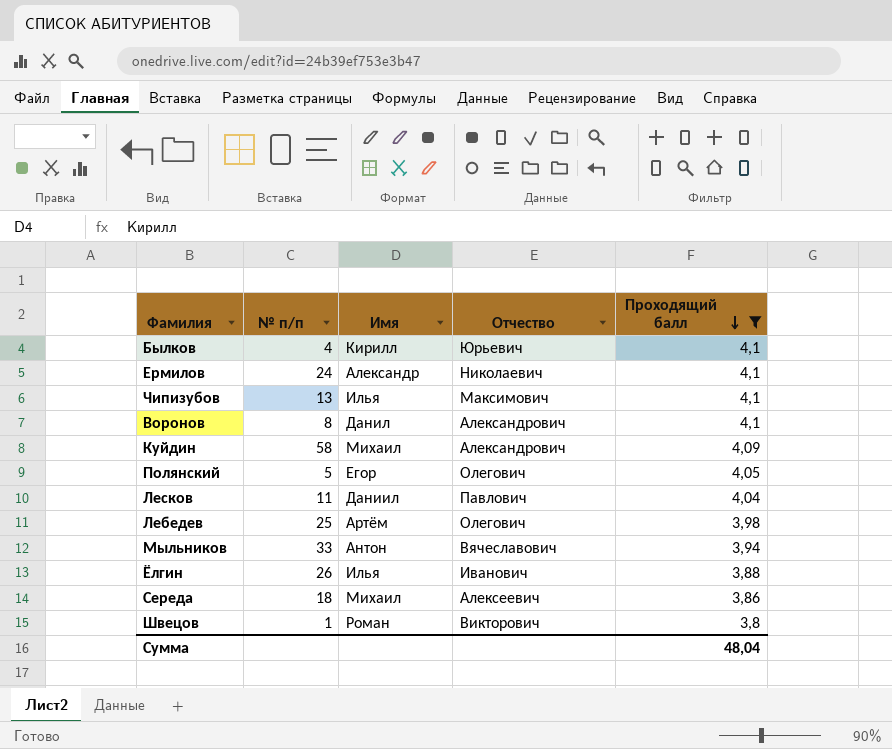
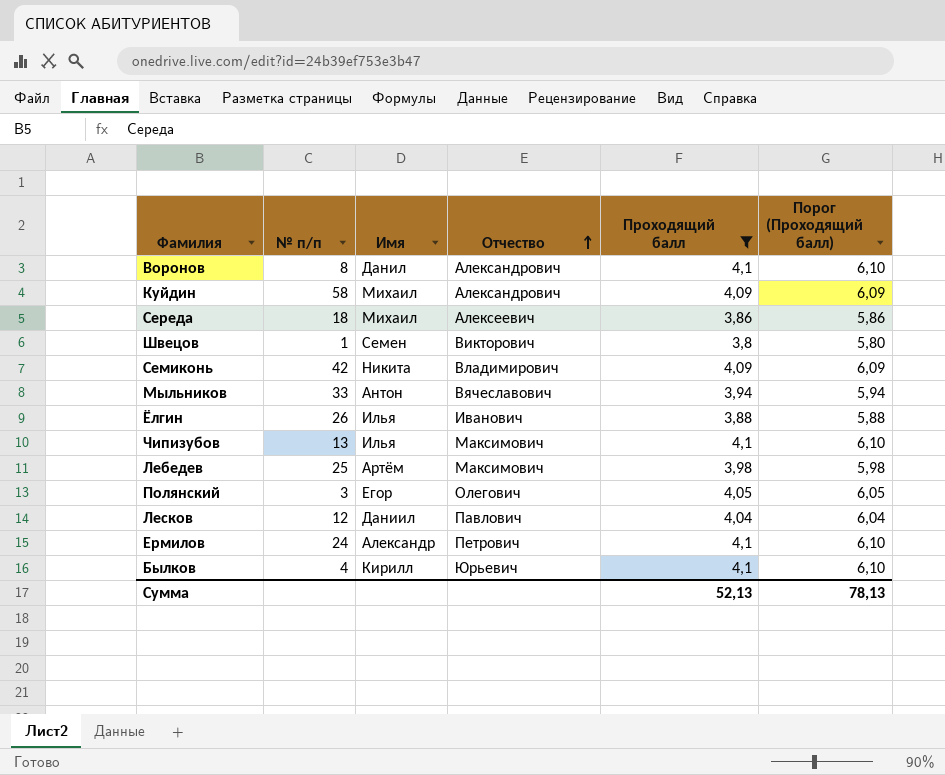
row order: Проходящий балл descending -> Отчество ascending
column Порог (Проходящий балл) | formula: none -> [Проходящий балл] + 2
Швецов | Имя: Роман -> Семен
row Семиконь: none -> 42 | Никита | Владимирович | 4,09 | 6,09
Лебедев | Отчество: Олегович -> Максимович
Полянский | № п/п: 5 -> 3
Лесков | № п/п: 11 -> 12
Ермилов | Отчество: Николаевич -> Петрович
Сумма | Проходящий балл: 48,04 -> 52,13

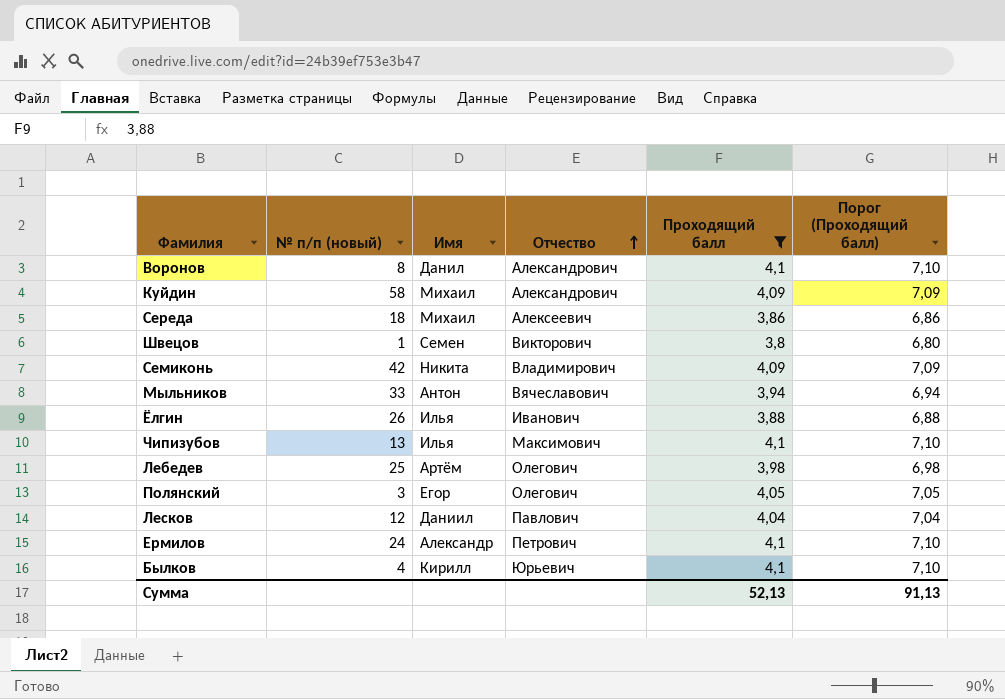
column name: № п/п -> № п/п (новый)
column Порог (Проходящий балл) | formula: [Проходящий балл] + 2 -> [Проходящий балл] + 3
Лебедев | Отчество: Максимович -> Олегович
Сумма | Порог (Проходящий балл): 78,13 -> 91,13

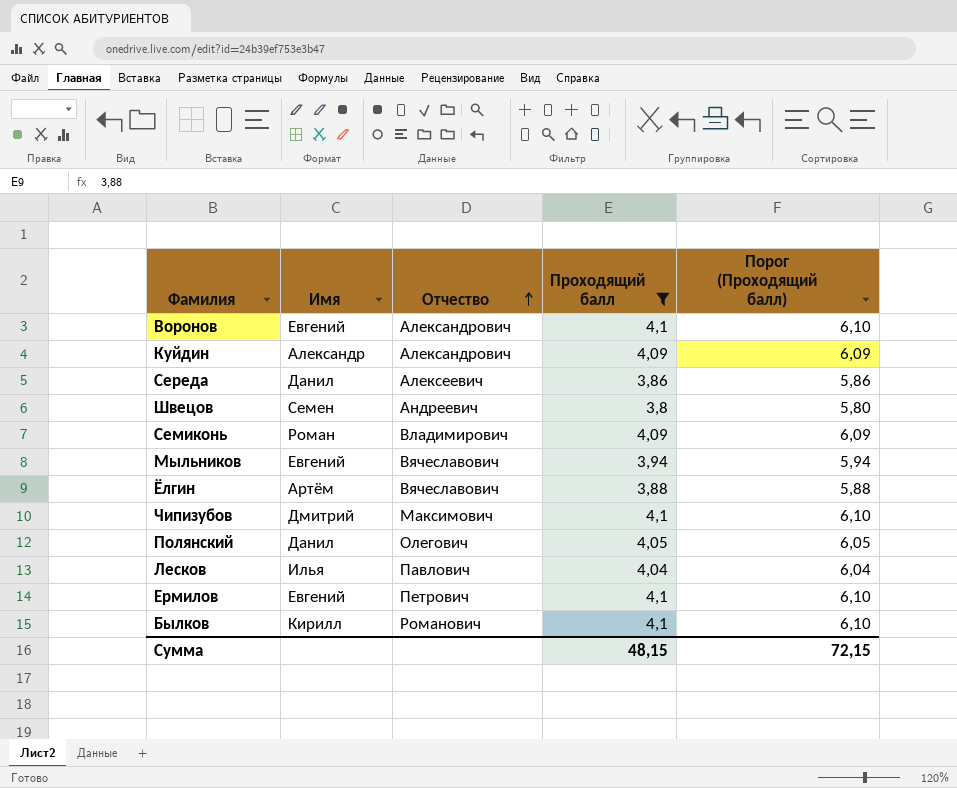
column № п/п (новый) | position: 2 -> none
column Порог (Проходящий балл) | formula: [Проходящий балл] + 3 -> [Проходящий балл] + 2
row Лебедев: 25 | Артём | Олегович | 3,98 | 6,98 -> none
Воронов | Имя: Данил -> Евгений
Куйдин | Имя: Михаил -> Александр
Середа | Имя: Михаил -> Данил
Швецов | Отчество: Викторович -> Андреевич
Семиконь | Имя: Никита -> Роман
Мыльников | Имя: Антон -> Евгений
Ёлгин | Имя: Илья -> Артём
Ёлгин | Отчество: Иванович -> Вячеславович
Чипизубов | Имя: Илья -> Дмитрий
Полянский | Имя: Егор -> Данил
Лесков | Имя: Даниил -> Илья
Ермилов | Имя: Александр -> Евгений
Былков | Отчество: Юрьевич -> Романович
Сумма | Проходящий балл: 52,13 -> 48,15
Сумма | Порог (Проходящий балл): 91,13 -> 72,15

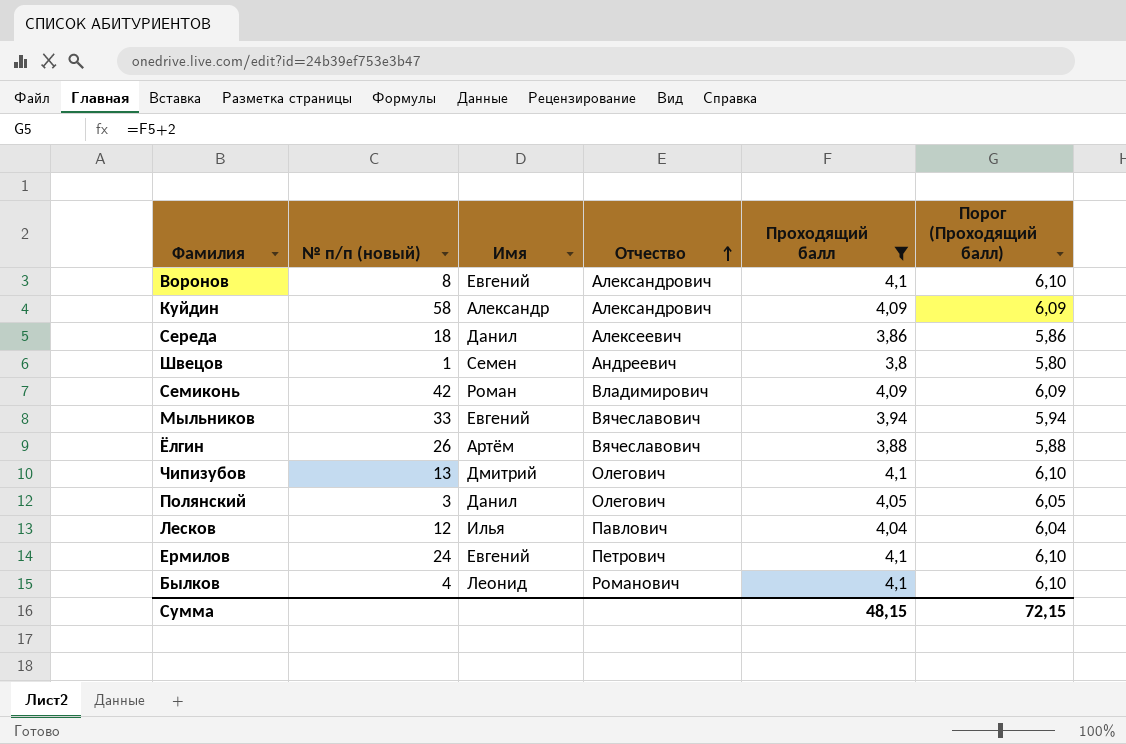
column № п/п (новый) | position: none -> 2
Чипизубов | Отчество: Максимович -> Олегович
Былков | Имя: Кирилл -> Леонид

